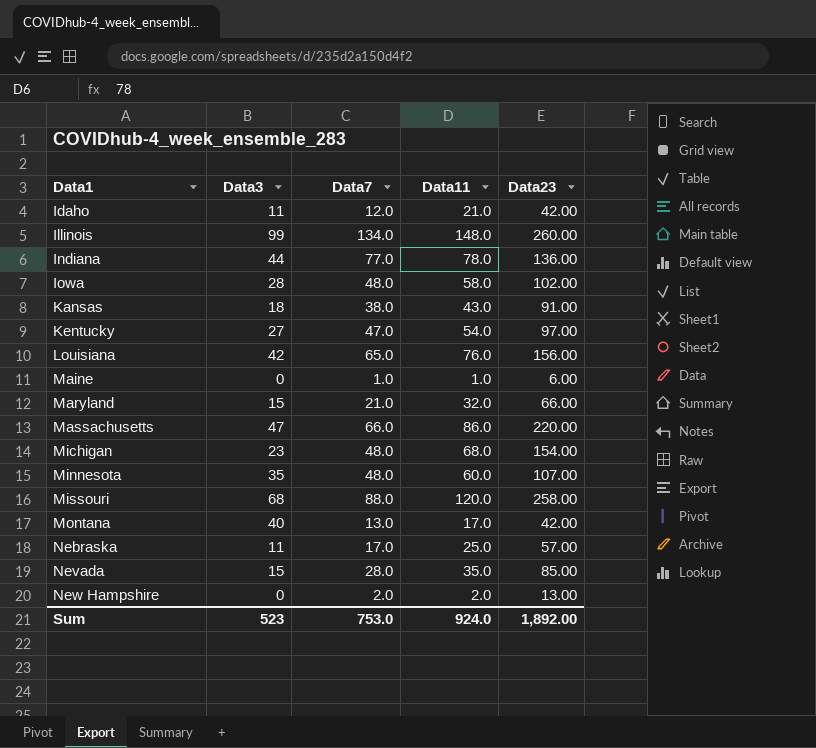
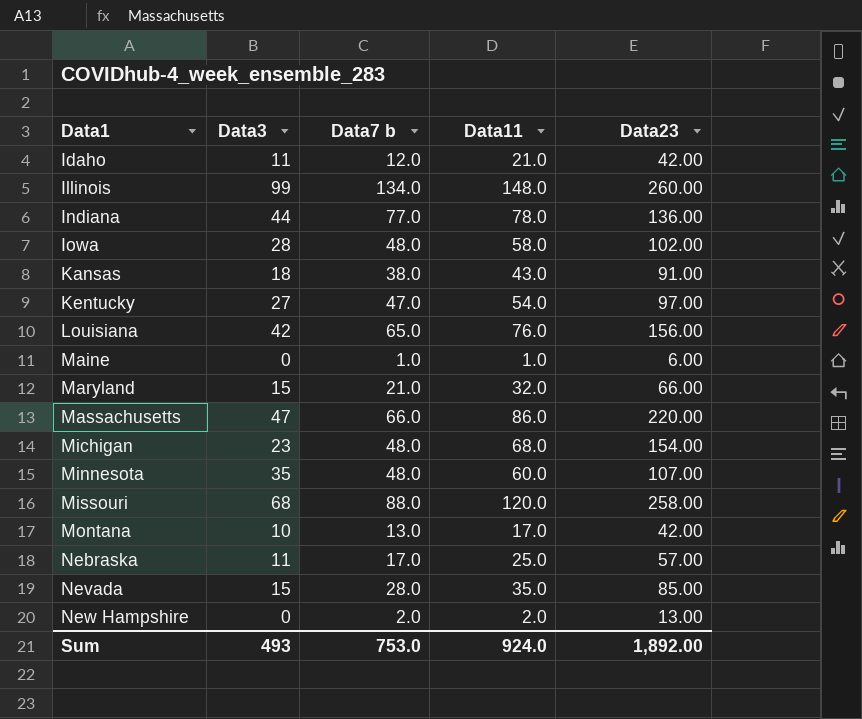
column name: Data7 -> Data7 b
Montana | Data3: 40 -> 10
Sum | Data3: 523 -> 493

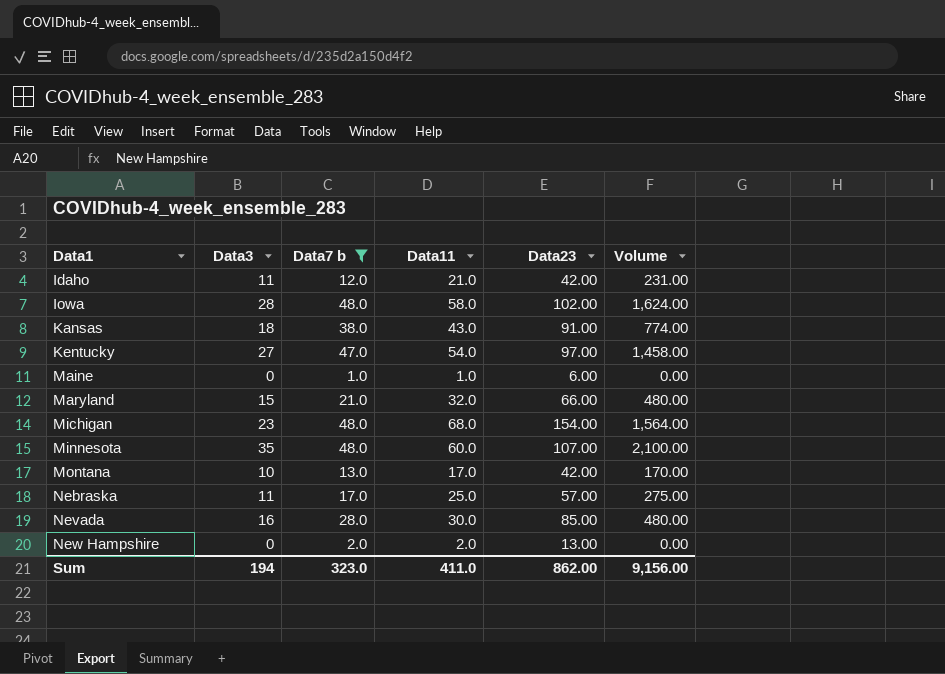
filter: none -> Data7 b <= 48.0
column Volume | formula: none -> [Data3] * [Data11]
Nevada | Data3: 15 -> 16
Nevada | Data11: 35.0 -> 30.0
Sum | Data3: 493 -> 194
Sum | Data7 b: 753.0 -> 323.0
Sum | Data11: 924.0 -> 411.0
Sum | Data23: 1,892.00 -> 862.00

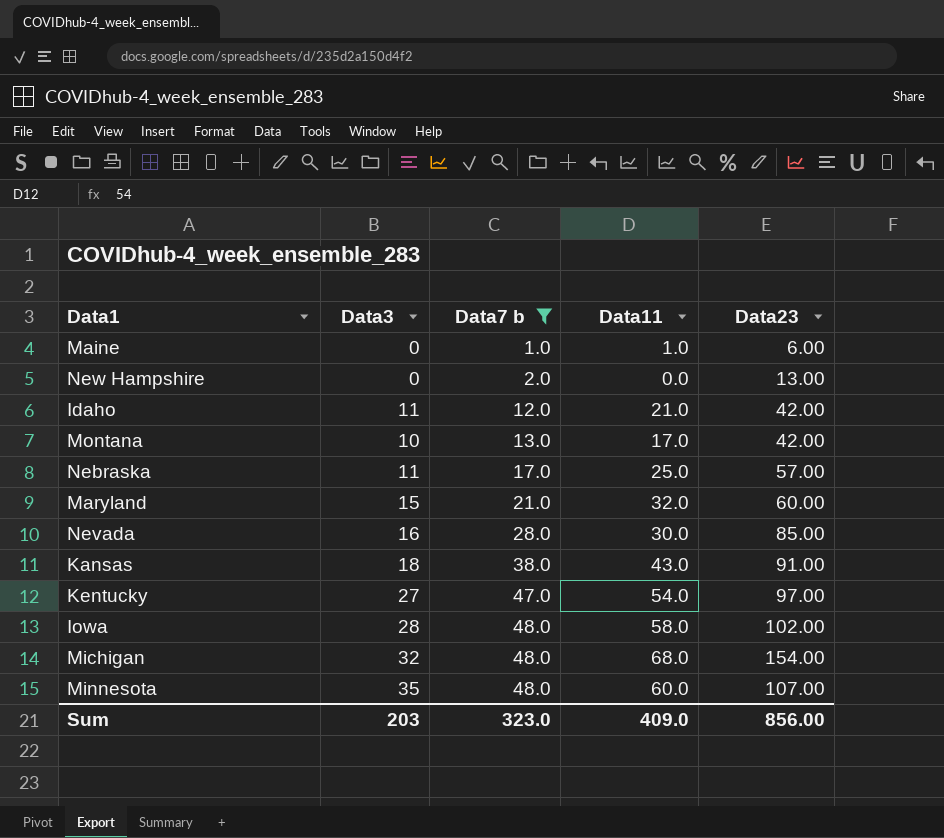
row order: Data1 ascending -> Data7 b ascending
column Volume | formula: [Data3] * [Data11] -> none
New Hampshire | Data11: 2.0 -> 0.0
Maryland | Data23: 66.00 -> 60.00
Michigan | Data3: 23 -> 32
Sum | Data3: 194 -> 203
Sum | Data11: 411.0 -> 409.0
Sum | Data23: 862.00 -> 856.00

